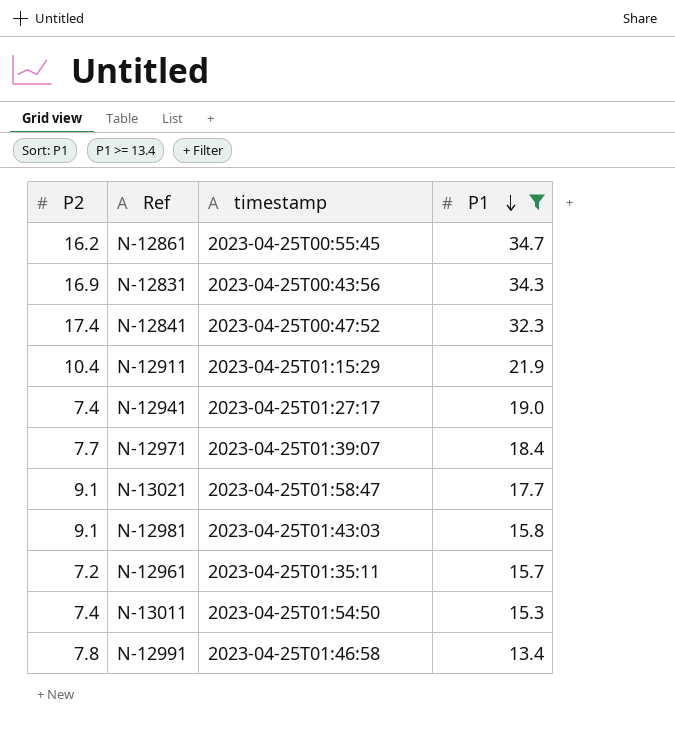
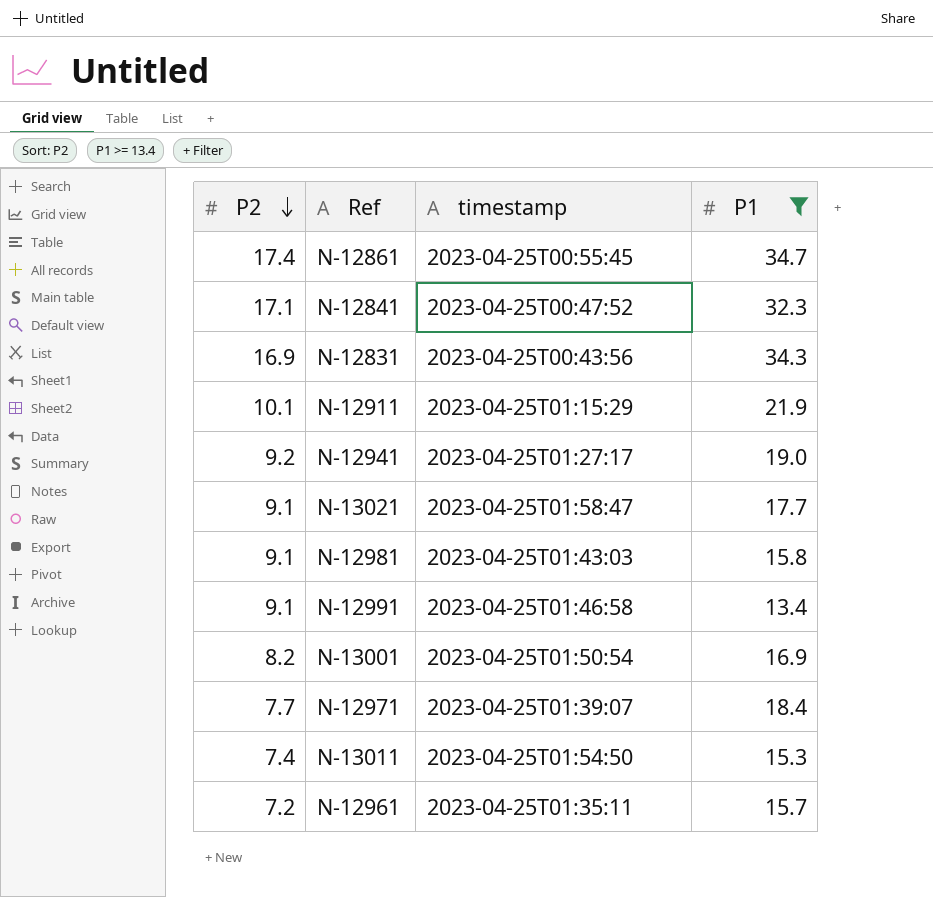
row order: P1 descending -> P2 descending
N-12861 | P2: 16.2 -> 17.4
N-12841 | P2: 17.4 -> 17.1
N-12911 | P2: 10.4 -> 10.1
N-12941 | P2: 7.4 -> 9.2
N-12991 | P2: 7.8 -> 9.1
row N-13001: none -> 8.2 | 2023-04-25T01:50:54 | 16.9

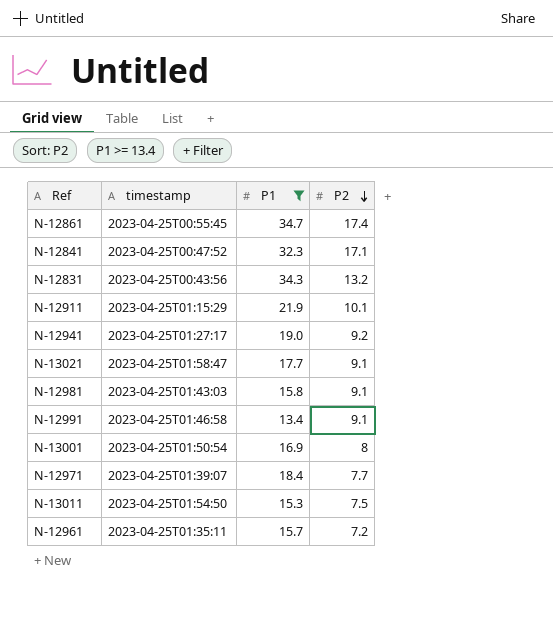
column P2 | position: 1 -> 4
N-12831 | P2: 16.9 -> 13.2
N-13001 | P2: 8.2 -> 8
N-13011 | P2: 7.4 -> 7.5

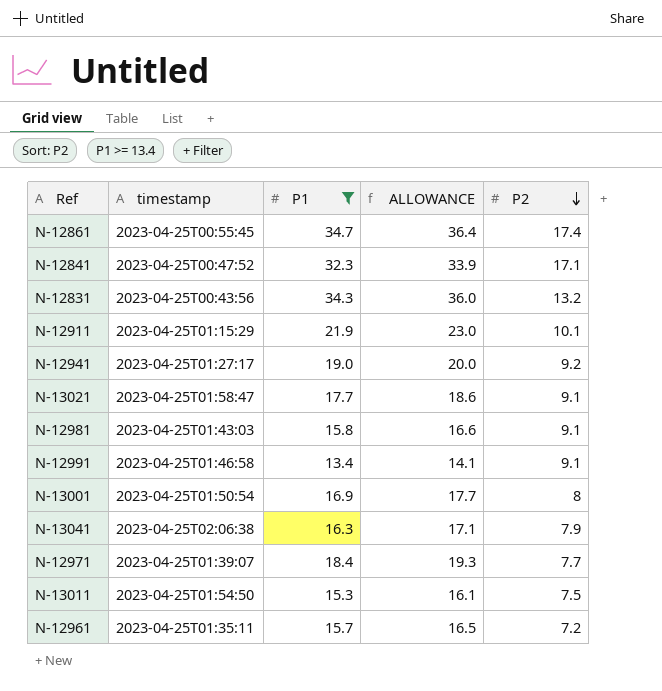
column ALLOWANCE | formula: none -> [P1] * 1.05
row N-13041: none -> 2023-04-25T02:06:38 | 16.3 | 17.1 | 7.9

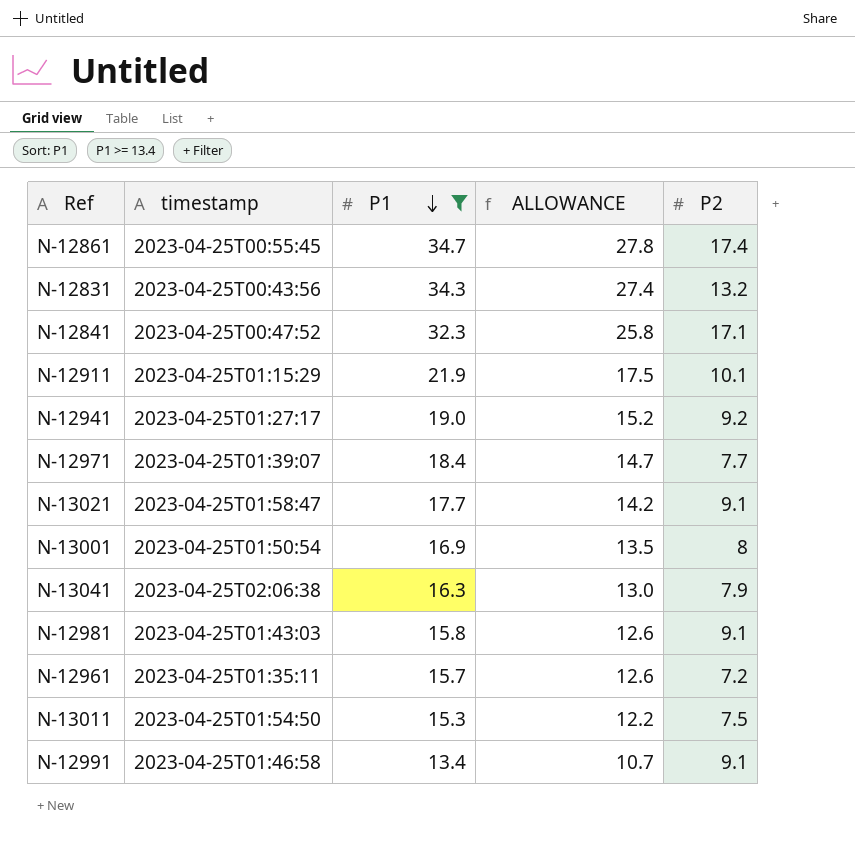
row order: P2 descending -> P1 descending
column ALLOWANCE | formula: [P1] * 1.05 -> [P1] * 0.8

